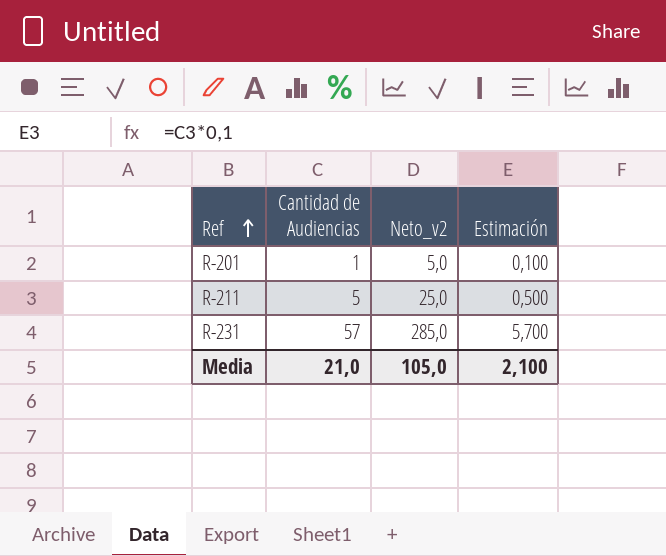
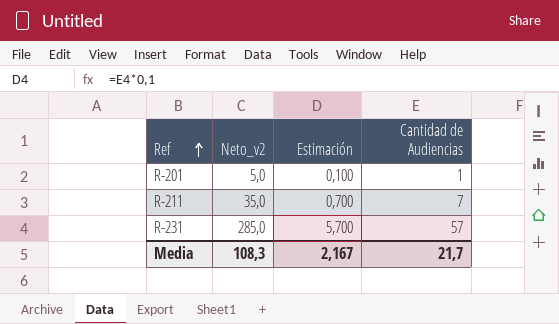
column Cantidad de Audiencias | position: 2 -> 4
R-211 | Neto_v2: 25,0 -> 35,0
R-211 | Estimación: 0,500 -> 0,700
R-211 | Cantidad de Audiencias: 5 -> 7
Media | Neto_v2: 105,0 -> 108,3
Media | Estimación: 2,100 -> 2,167
Media | Cantidad de Audiencias: 21,0 -> 21,7

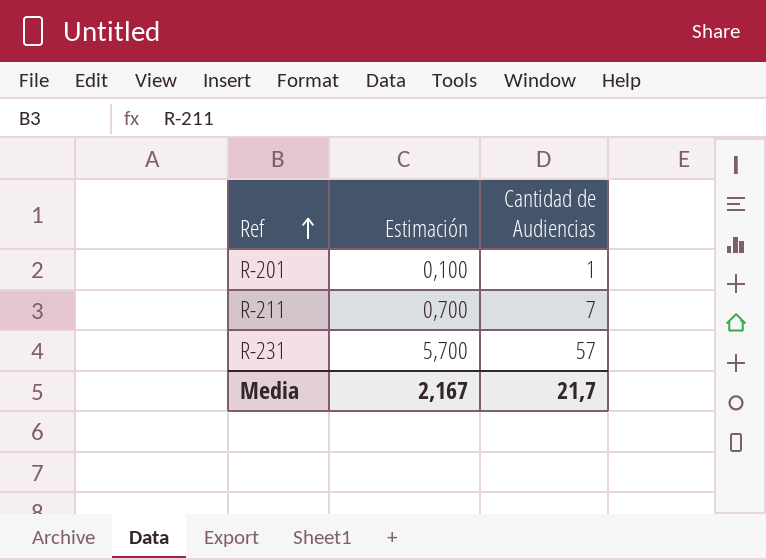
column Neto_v2 | formula: [Cantidad de Audiencias] * 5 -> none

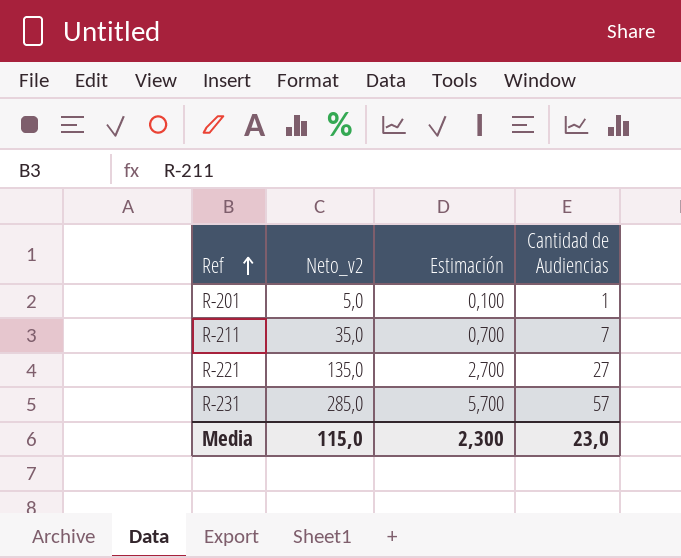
column Neto_v2 | formula: none -> [Cantidad de Audiencias] * 5
row R-221: none -> 135,0 | 2,700 | 27
Media | Estimación: 2,167 -> 2,300
Media | Cantidad de Audiencias: 21,7 -> 23,0

